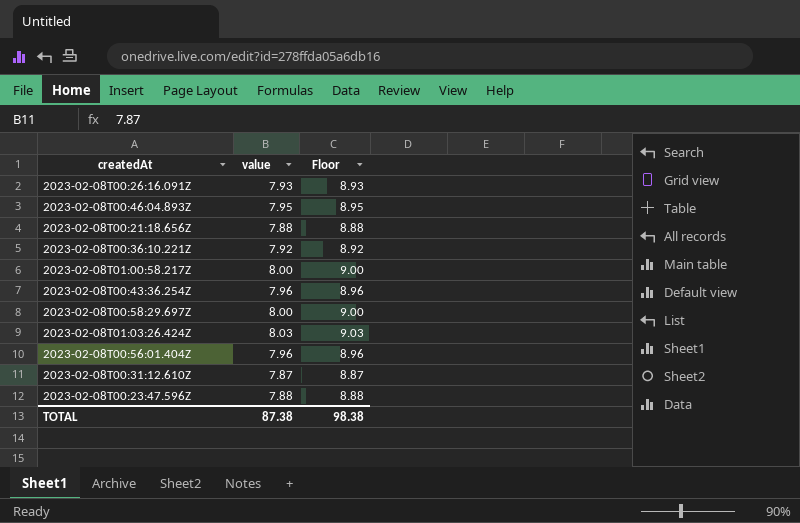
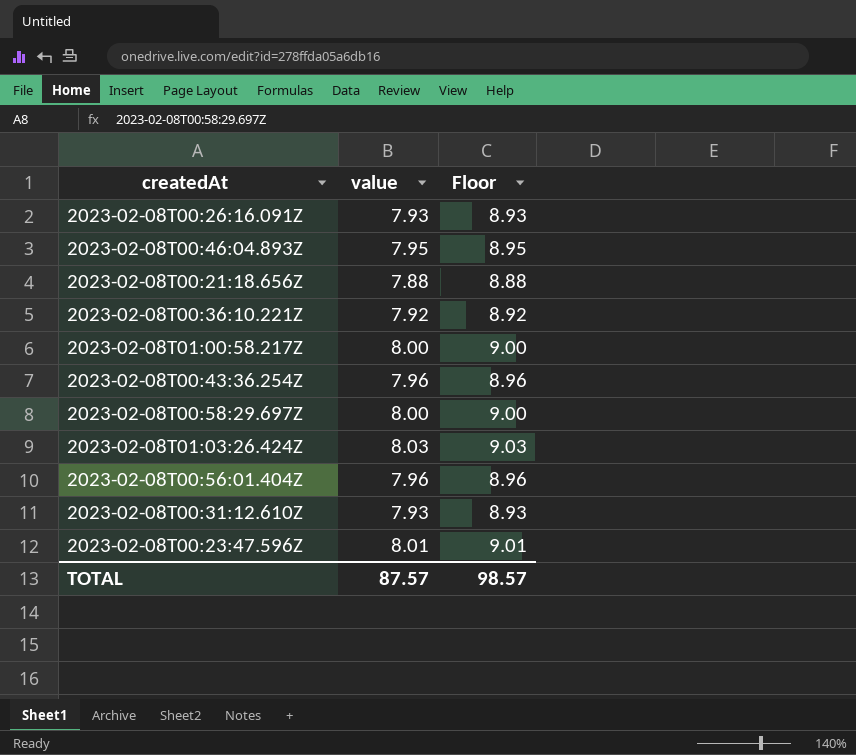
2023-02-08T00:31:12.610Z | value: 7.87 -> 7.93
2023-02-08T00:31:12.610Z | Floor: 8.87 -> 8.93
2023-02-08T00:23:47.596Z | value: 7.88 -> 8.01
2023-02-08T00:23:47.596Z | Floor: 8.88 -> 9.01
TOTAL | value: 87.38 -> 87.57
TOTAL | Floor: 98.38 -> 98.57

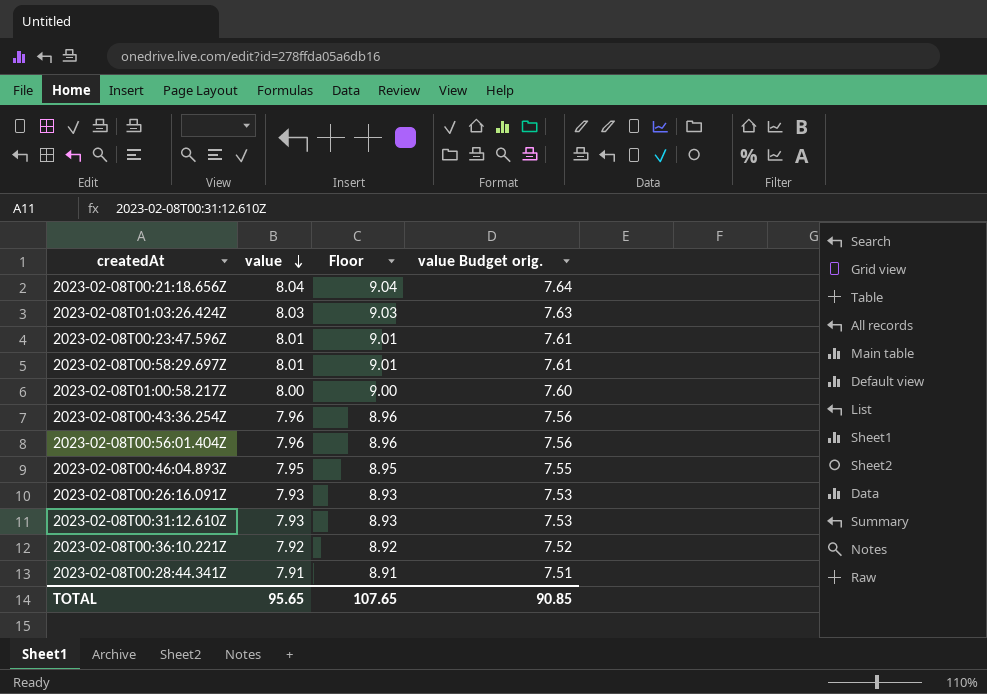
row order: none -> value descending
column value Budget orig. | formula: none -> [value] * 0.95
2023-02-08T00:21:18.656Z | value: 7.88 -> 8.04
2023-02-08T00:21:18.656Z | Floor: 8.88 -> 9.04
2023-02-08T00:58:29.697Z | value: 8.00 -> 8.01
2023-02-08T00:58:29.697Z | Floor: 9.00 -> 9.01
row 2023-02-08T00:28:44.341Z: none -> 7.91 | 8.91 | 7.51
TOTAL | value: 87.57 -> 95.65
TOTAL | Floor: 98.57 -> 107.65

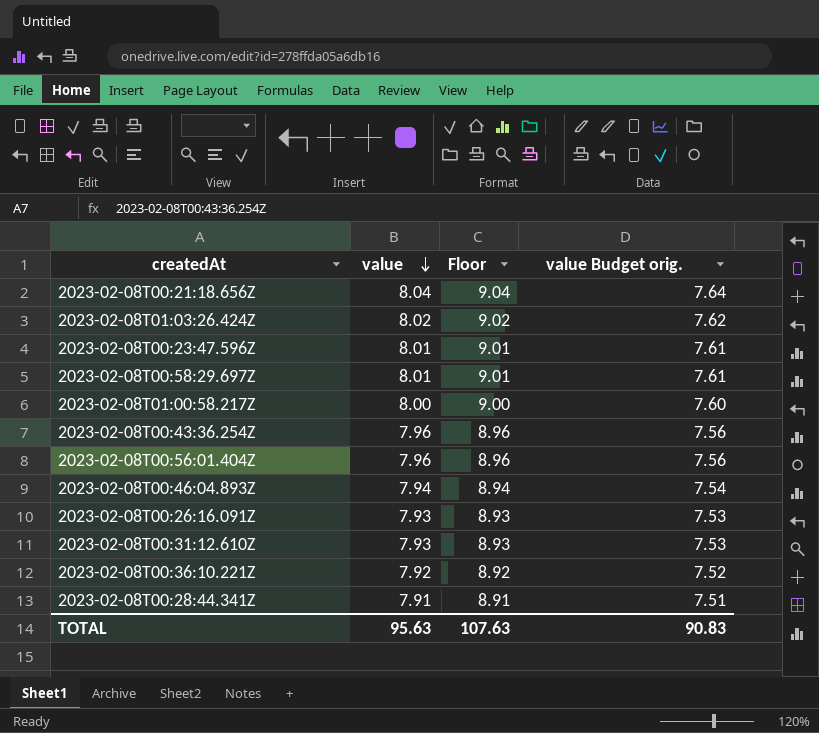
2023-02-08T01:03:26.424Z | value: 8.03 -> 8.02
2023-02-08T01:03:26.424Z | Floor: 9.03 -> 9.02
2023-02-08T01:03:26.424Z | value Budget orig.: 7.63 -> 7.62
2023-02-08T00:46:04.893Z | value: 7.95 -> 7.94
2023-02-08T00:46:04.893Z | Floor: 8.95 -> 8.94
2023-02-08T00:46:04.893Z | value Budget orig.: 7.55 -> 7.54
TOTAL | value: 95.65 -> 95.63
TOTAL | Floor: 107.65 -> 107.63
TOTAL | value Budget orig.: 90.85 -> 90.83

